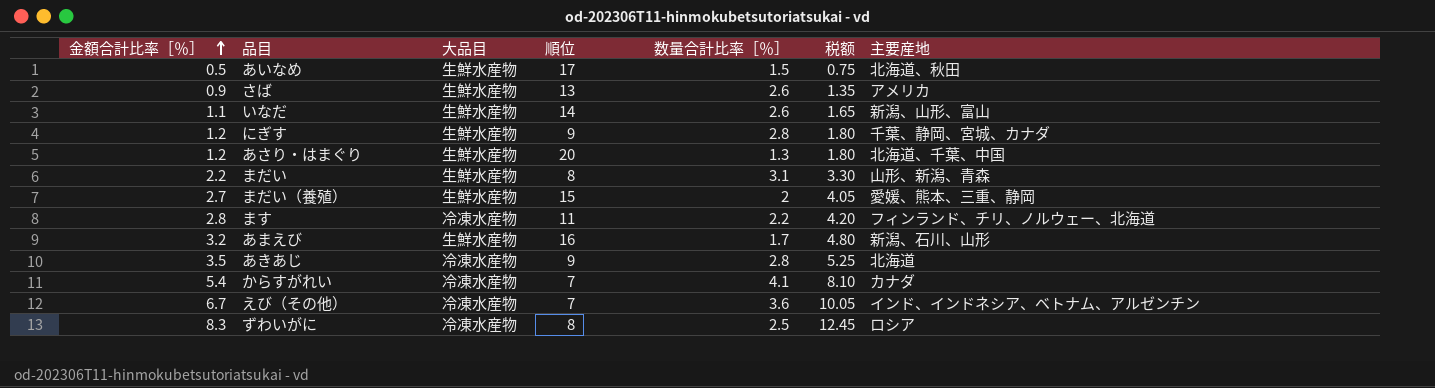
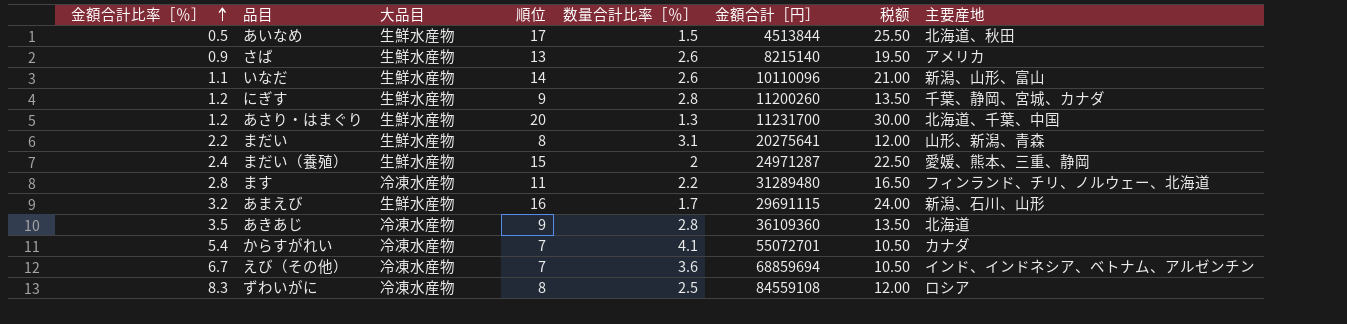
column 金額合計［円］ | position: none -> 6
column 税额 | formula: [金額合計比率［％］] * 1.5 -> [順位] * 1.5
まだい（養殖） | 金額合計比率［％］: 2.7 -> 2.4

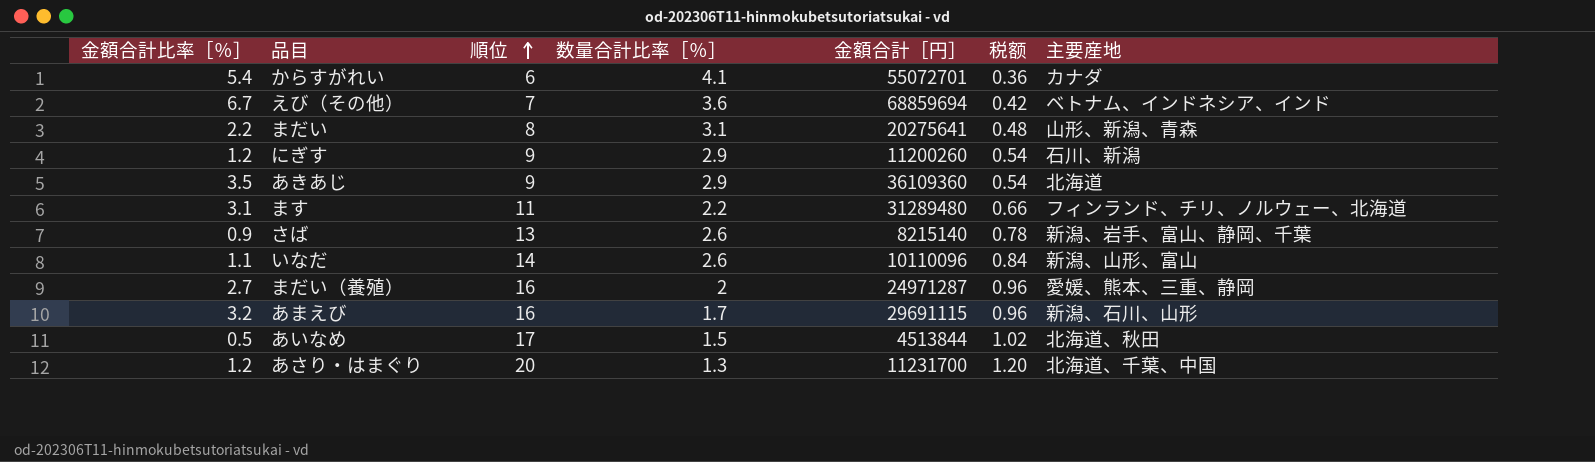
row order: 金額合計比率［％］ ascending -> 順位 ascending
column 大品目 | position: 3 -> none
column 税额 | formula: [順位] * 1.5 -> [順位] * 0.06
row ずわいがに: 8.3 | 冷凍水産物 | 8 | 2.5 | 84559108 | 12.00 | ロシア -> none
からすがれい | 順位: 7 -> 6
えび（その他） | 主要産地: インド、インドネシア、ベトナム、アルゼンチン -> ベトナム、インドネシア、インド
にぎす | 数量合計比率［％］: 2.8 -> 2.9
にぎす | 主要産地: 千葉、静岡、宮城、カナダ -> 石川、新潟
あきあじ | 数量合計比率［％］: 2.8 -> 2.9
ます | 金額合計比率［％］: 2.8 -> 3.1
さば | 主要産地: アメリカ -> 新潟、岩手、富山、静岡、千葉
まだい（養殖） | 金額合計比率［％］: 2.4 -> 2.7
まだい（養殖） | 順位: 15 -> 16

